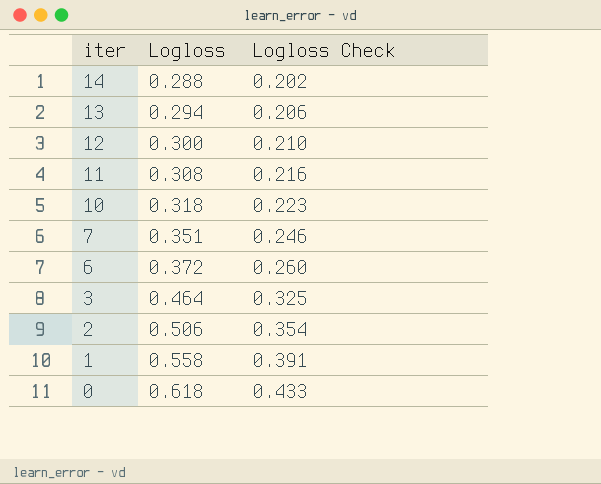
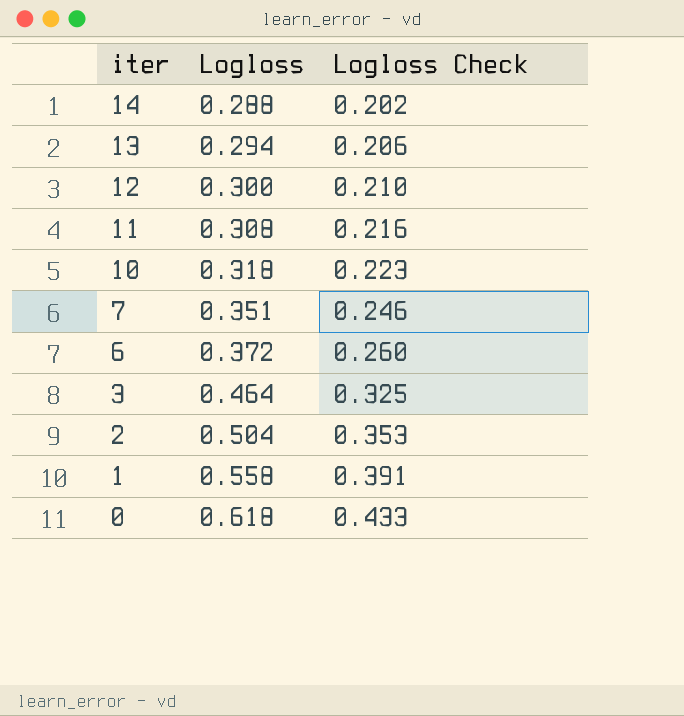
2 | Logloss: 0.506 -> 0.504
2 | Logloss Check: 0.354 -> 0.353

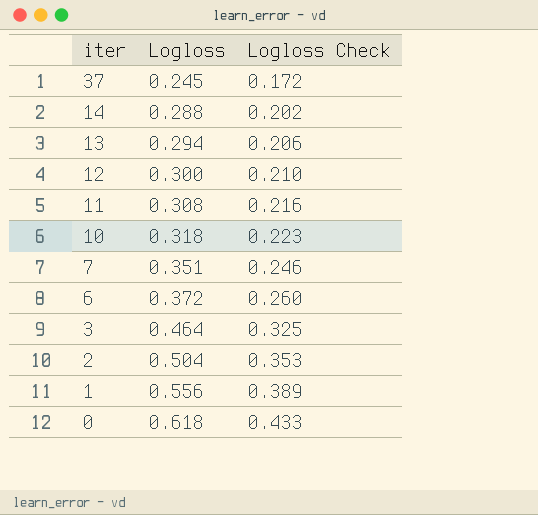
row 37: none -> 0.245 | 0.172
1 | Logloss: 0.558 -> 0.556
1 | Logloss Check: 0.391 -> 0.389

